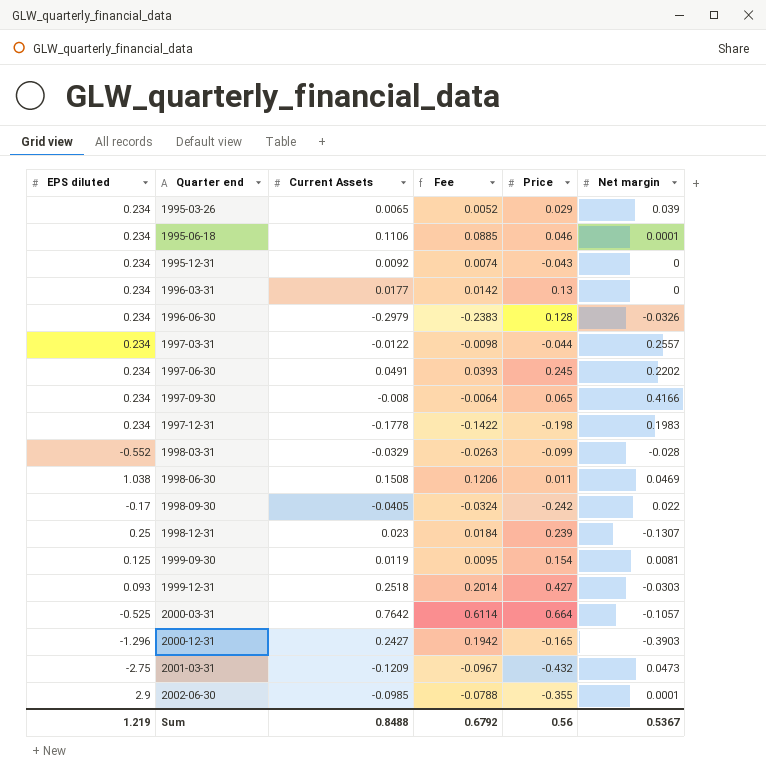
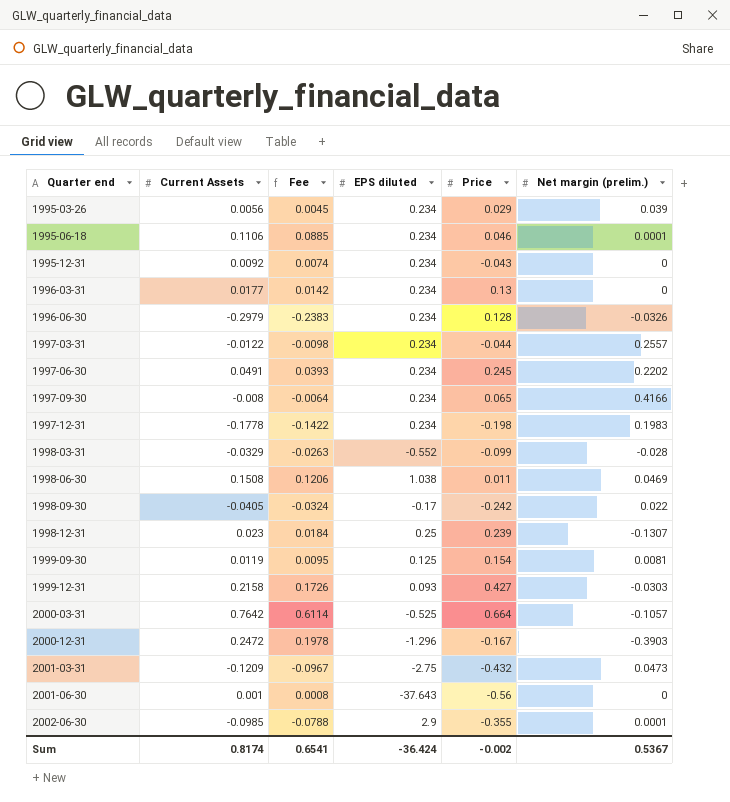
column EPS diluted | position: 1 -> 4
column name: Net margin -> Net margin (prelim.)
1995-03-26 | Current Assets: 0.0065 -> 0.0056
1995-03-26 | Fee: 0.0052 -> 0.0045
1999-12-31 | Current Assets: 0.2518 -> 0.2158
1999-12-31 | Fee: 0.2014 -> 0.1726
2000-12-31 | Current Assets: 0.2427 -> 0.2472
2000-12-31 | Fee: 0.1942 -> 0.1978
2000-12-31 | Price: -0.165 -> -0.167
row 2001-06-30: none -> 0.001 | 0.0008 | -37.643 | -0.56 | 0
Sum | Current Assets: 0.8488 -> 0.8174
Sum | Fee: 0.6792 -> 0.6541
Sum | EPS diluted: 1.219 -> -36.424
Sum | Price: 0.56 -> -0.002

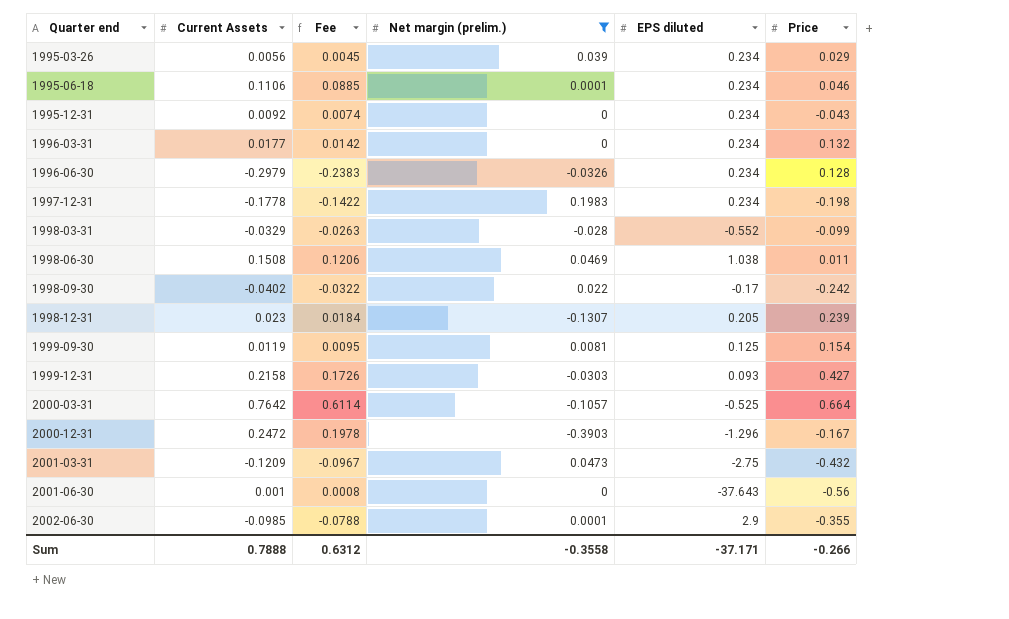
filter: none -> Net margin (prelim.) <= 0.1983
column Net margin (prelim.) | position: 6 -> 4
1996-03-31 | Price: 0.13 -> 0.132
1998-09-30 | Current Assets: -0.0405 -> -0.0402
1998-09-30 | Fee: -0.0324 -> -0.0322
1998-12-31 | EPS diluted: 0.25 -> 0.205
Sum | Current Assets: 0.8174 -> 0.7888
Sum | Fee: 0.6541 -> 0.6312
Sum | Net margin (prelim.): 0.5367 -> -0.3558
Sum | EPS diluted: -36.424 -> -37.171
Sum | Price: -0.002 -> -0.266

